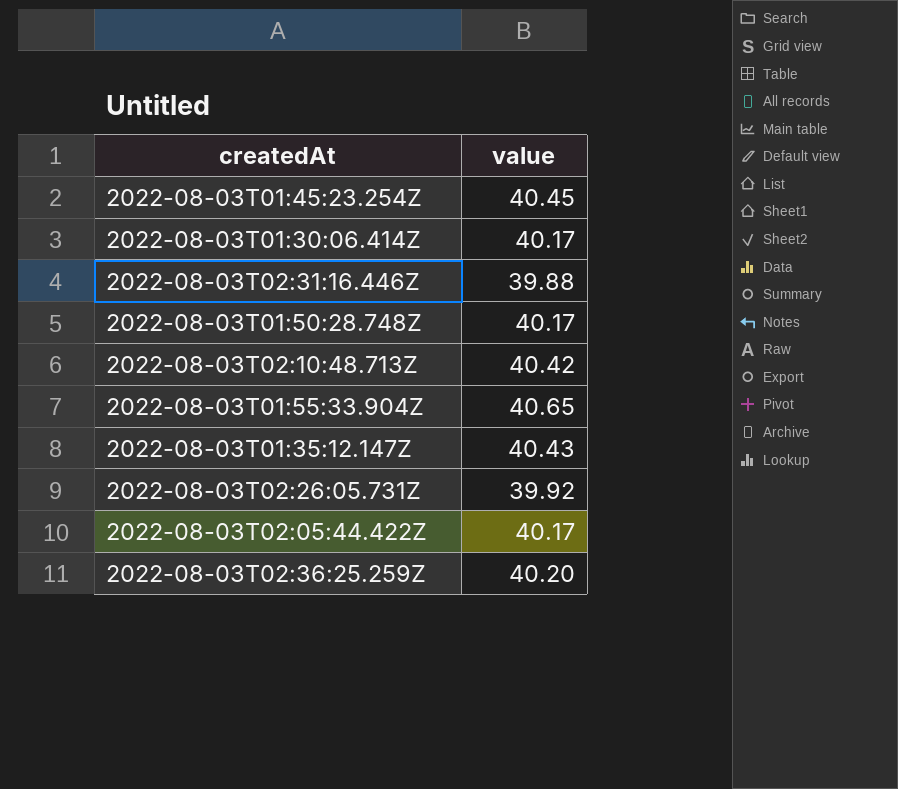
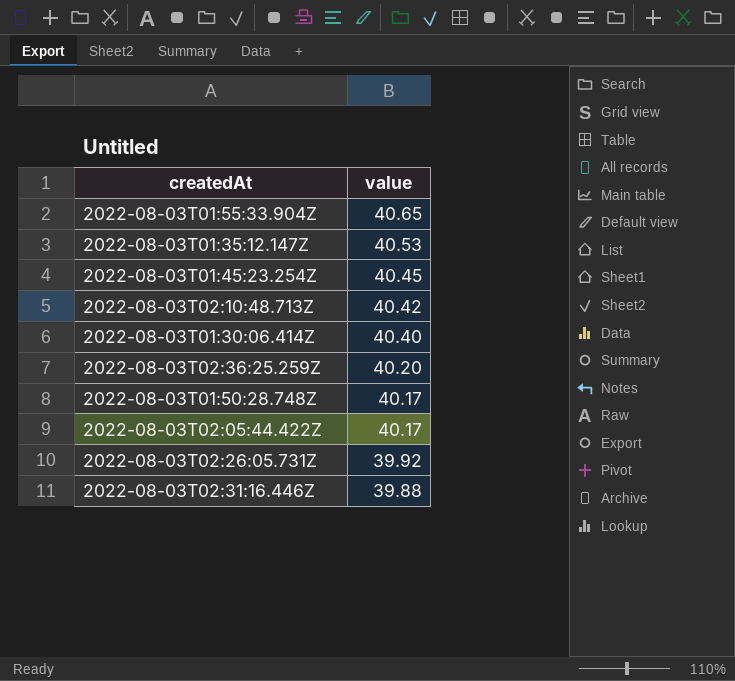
row order: none -> value descending
2022-08-03T01:35:12.147Z | value: 40.43 -> 40.53
2022-08-03T01:30:06.414Z | value: 40.17 -> 40.40

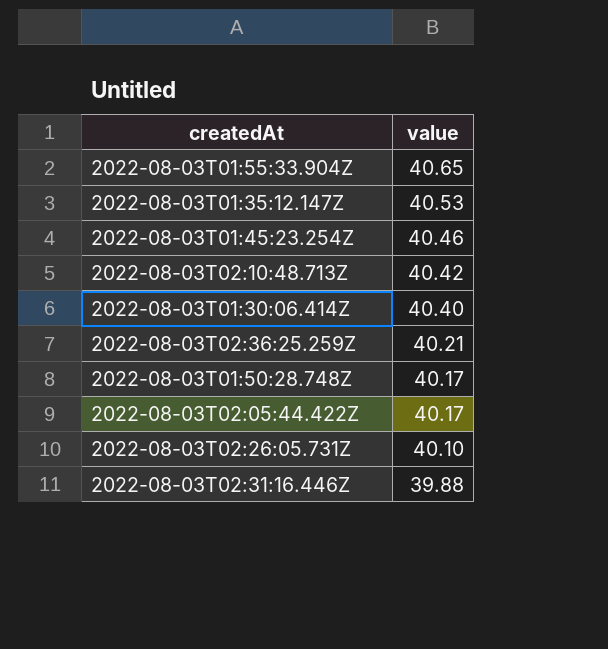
2022-08-03T01:45:23.254Z | value: 40.45 -> 40.46
2022-08-03T02:36:25.259Z | value: 40.20 -> 40.21
2022-08-03T02:26:05.731Z | value: 39.92 -> 40.10

